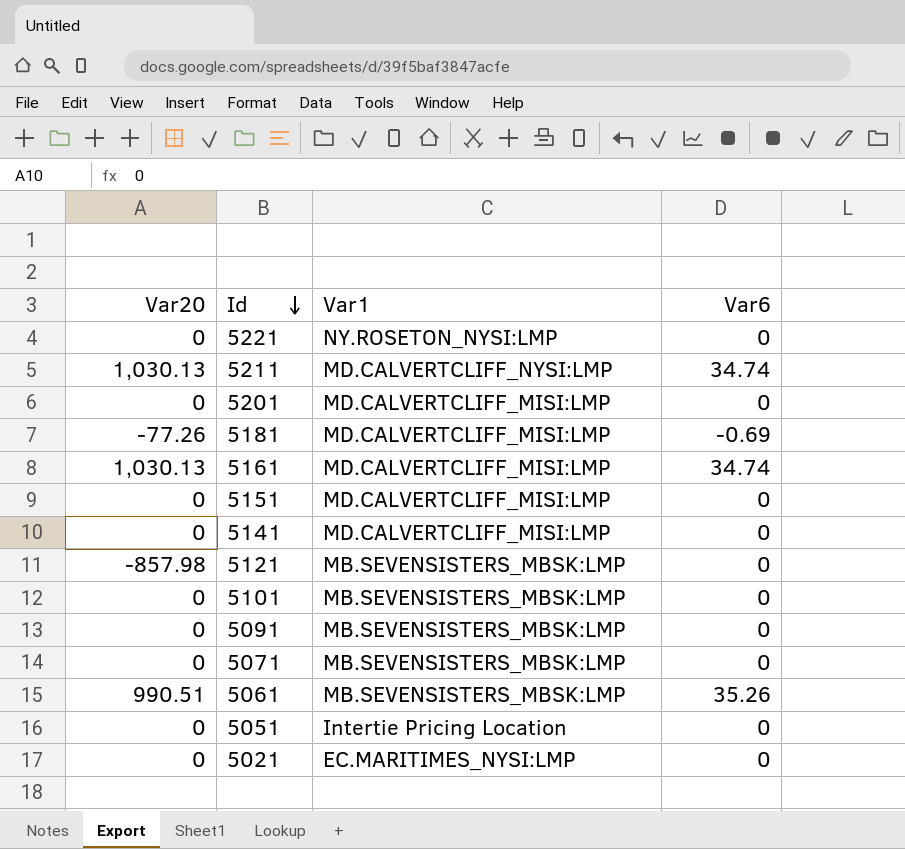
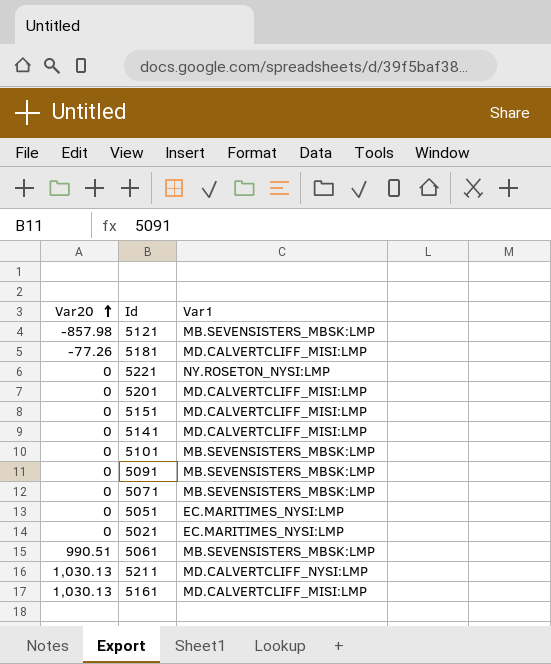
row order: Id descending -> Var20 ascending
column Var6 | position: 4 -> none
5051 | Var1: Intertie Pricing Location -> EC.MARITIMES_NYSI:LMP

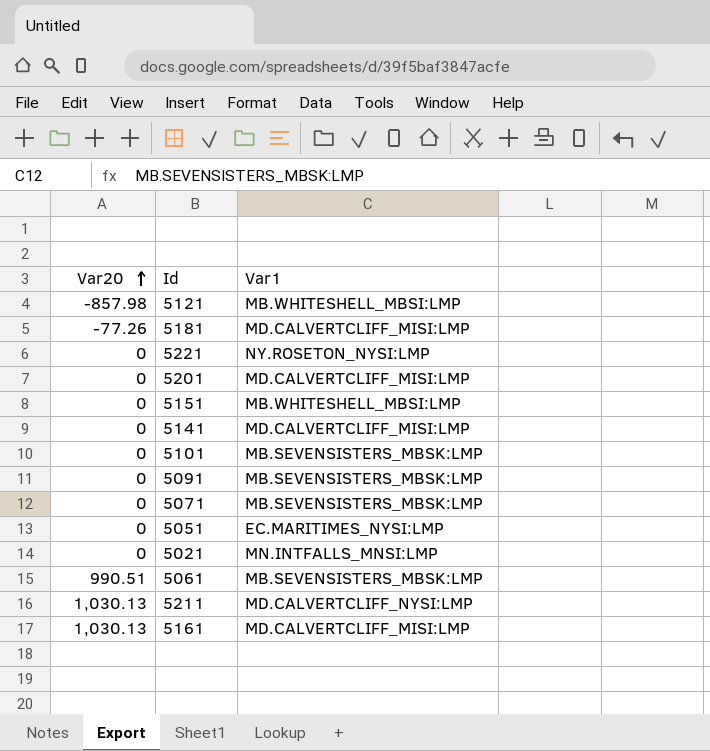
5121 | Var1: MB.SEVENSISTERS_MBSK:LMP -> MB.WHITESHELL_MBSI:LMP
5151 | Var1: MD.CALVERTCLIFF_MISI:LMP -> MB.WHITESHELL_MBSI:LMP
5021 | Var1: EC.MARITIMES_NYSI:LMP -> MN.INTFALLS_MNSI:LMP

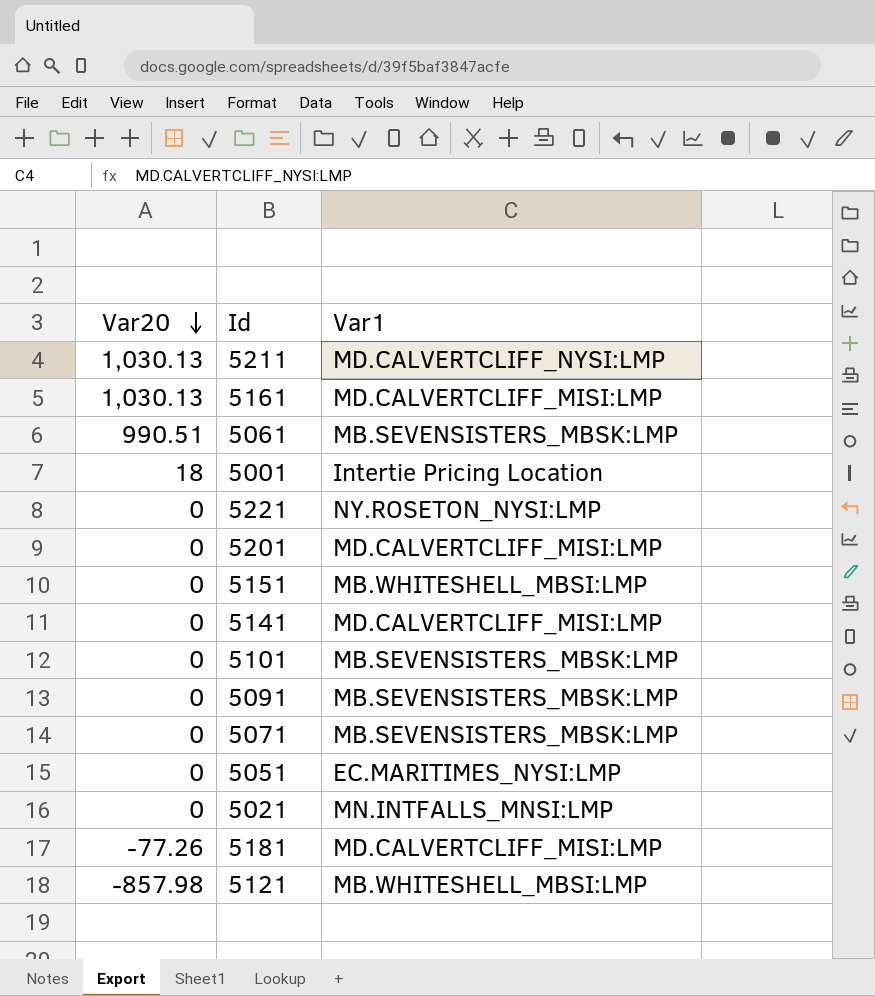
row order: Var20 ascending -> Var20 descending
row 5001: none -> 18 | Intertie Pricing Location

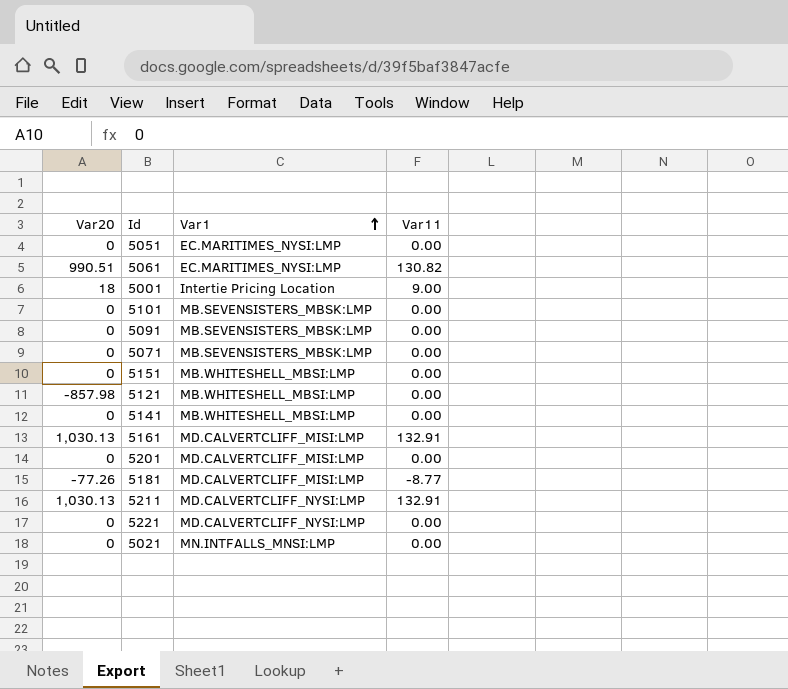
row order: Var20 descending -> Var1 ascending
column Var11 | position: none -> 4
5061 | Var1: MB.SEVENSISTERS_MBSK:LMP -> EC.MARITIMES_NYSI:LMP
5141 | Var1: MD.CALVERTCLIFF_MISI:LMP -> MB.WHITESHELL_MBSI:LMP
5221 | Var1: NY.ROSETON_NYSI:LMP -> MD.CALVERTCLIFF_NYSI:LMP

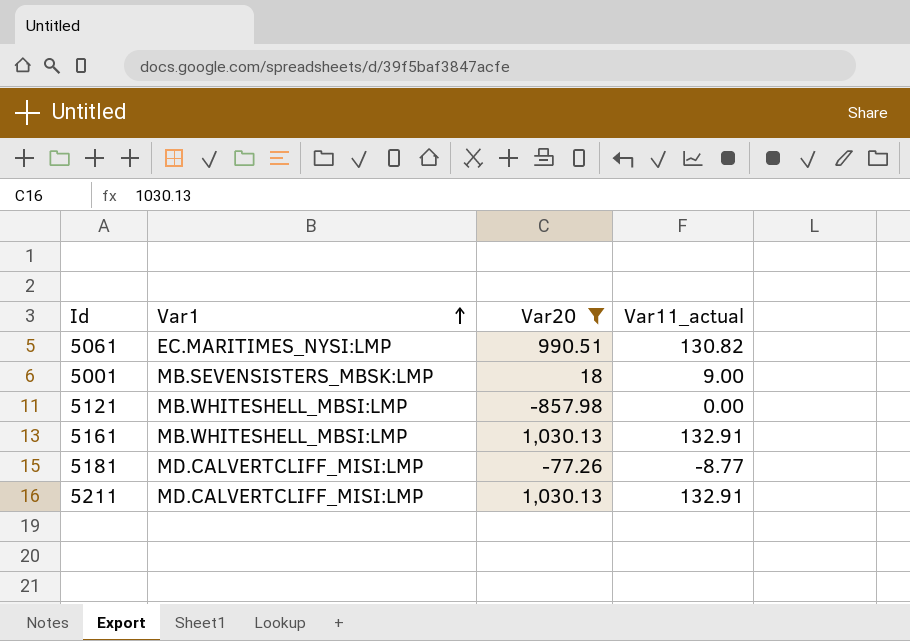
filter: none -> Var20 != 0
column Var20 | position: 1 -> 3
column name: Var11 -> Var11_actual
5001 | Var1: Intertie Pricing Location -> MB.SEVENSISTERS_MBSK:LMP
5161 | Var1: MD.CALVERTCLIFF_MISI:LMP -> MB.WHITESHELL_MBSI:LMP
5211 | Var1: MD.CALVERTCLIFF_NYSI:LMP -> MD.CALVERTCLIFF_MISI:LMP

